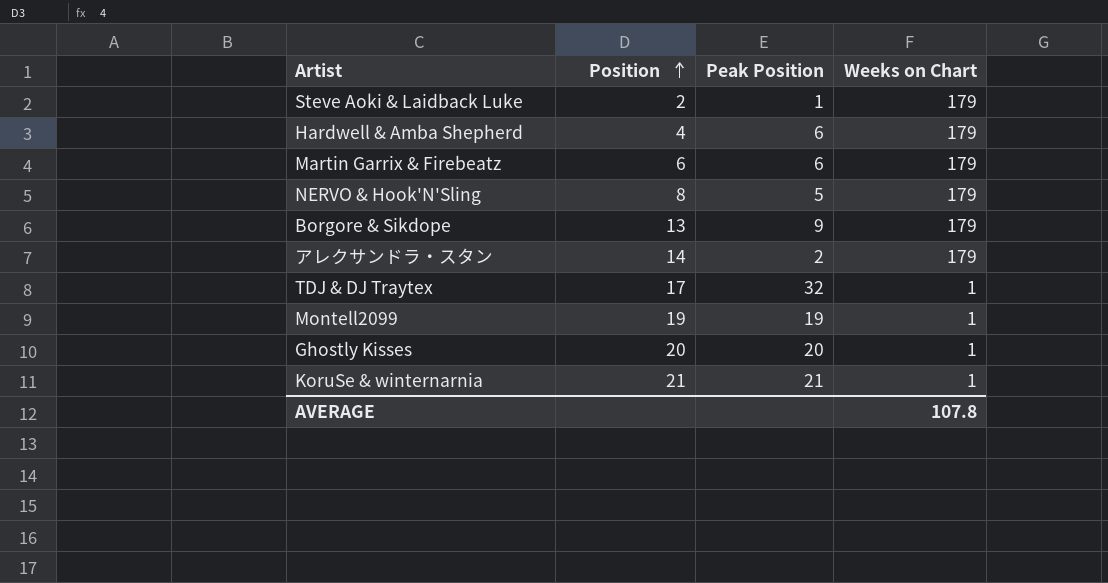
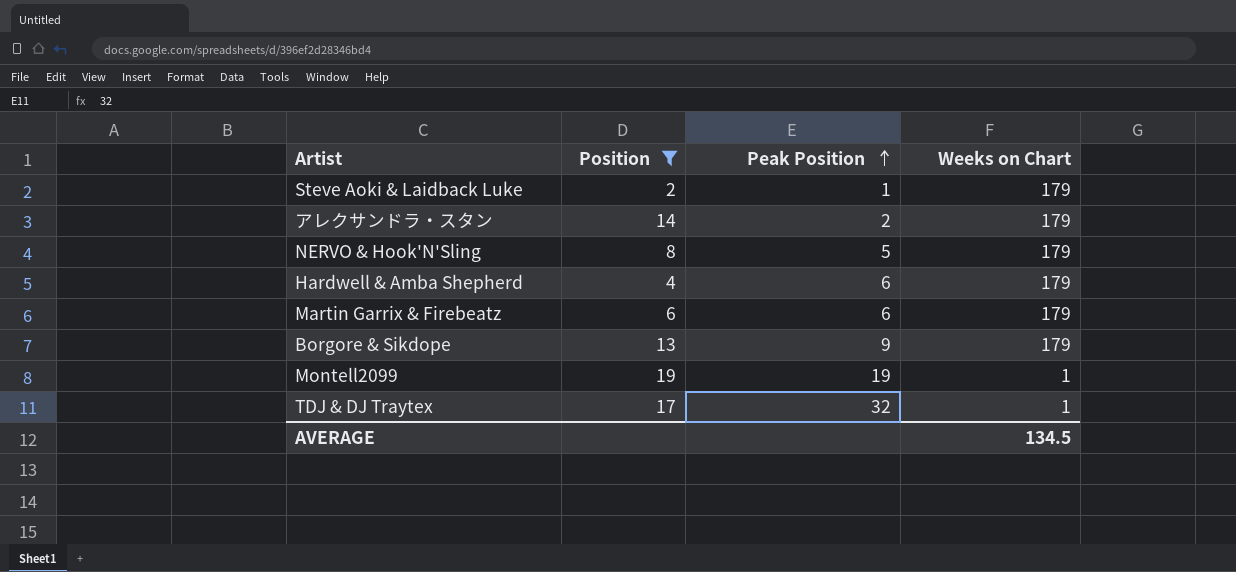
filter: none -> Position <= 19
row order: Position ascending -> Peak Position ascending
AVERAGE | Weeks on Chart: 107.8 -> 134.5

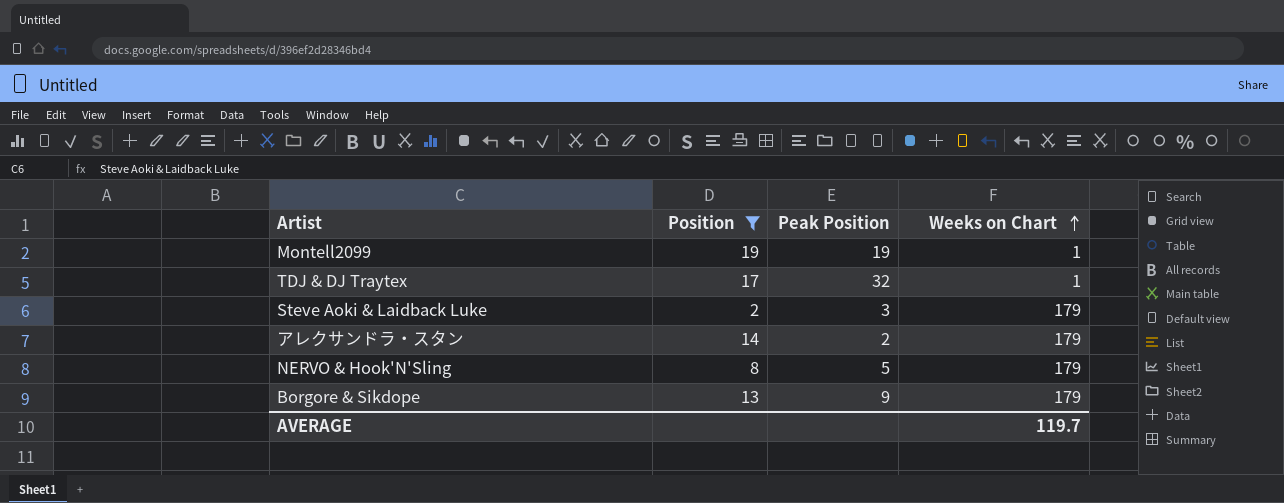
row order: Peak Position ascending -> Weeks on Chart ascending
row Hardwell & Amba Shepherd: 4 | 6 | 179 -> none
row Martin Garrix & Firebeatz: 6 | 6 | 179 -> none
Steve Aoki & Laidback Luke | Peak Position: 1 -> 3
AVERAGE | Weeks on Chart: 134.5 -> 119.7

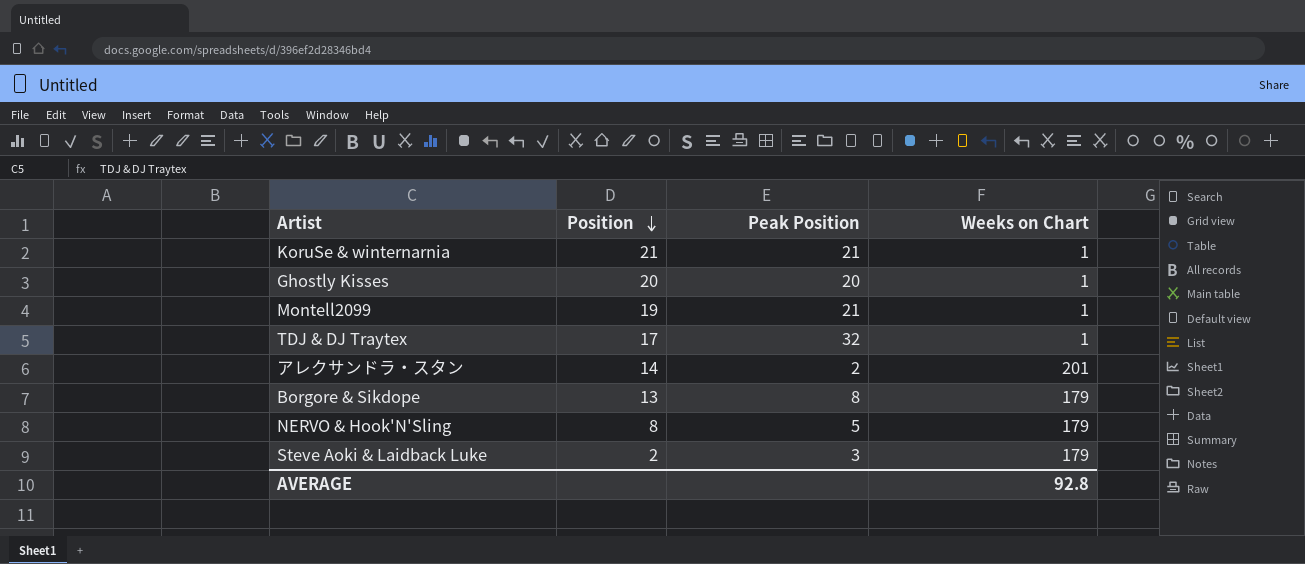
filter: Position <= 19 -> none
row order: Weeks on Chart ascending -> Position descending
Montell2099 | Peak Position: 19 -> 21
アレクサンドラ・スタン | Weeks on Chart: 179 -> 201
Borgore & Sikdope | Peak Position: 9 -> 8
AVERAGE | Weeks on Chart: 119.7 -> 92.8

